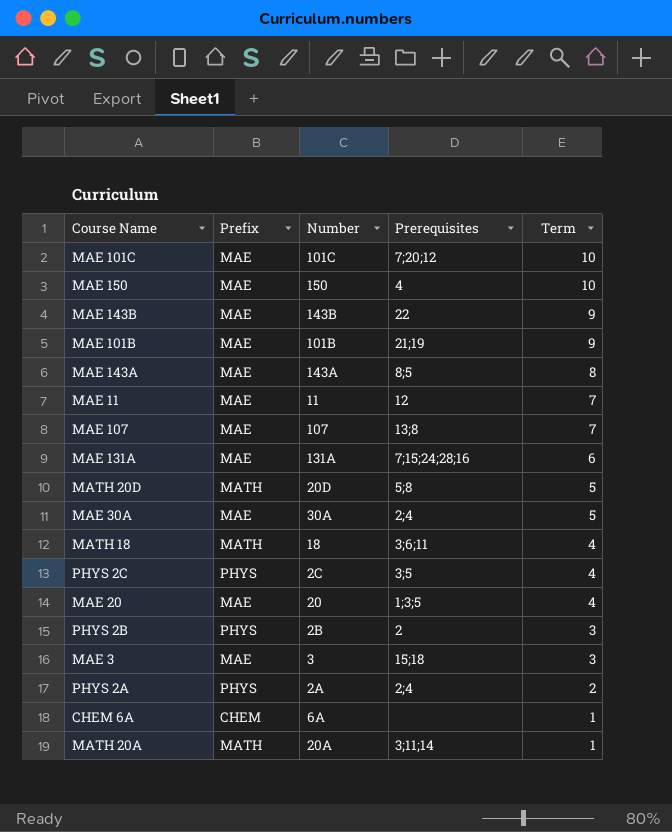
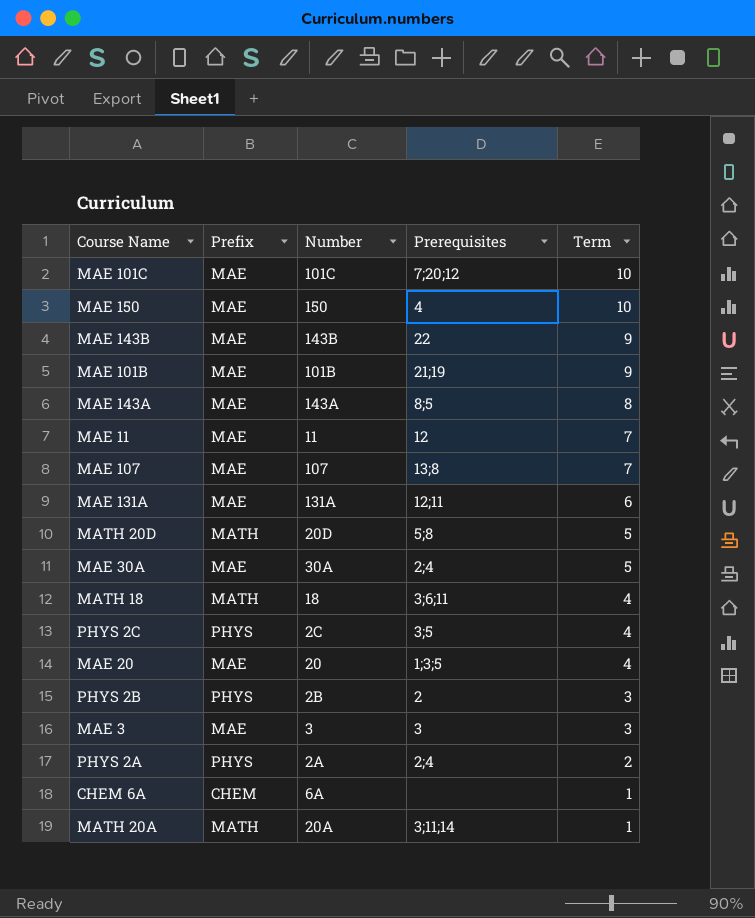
MAE 131A | Prerequisites: 7;15;24;28;16 -> 12;11
MAE 3 | Prerequisites: 15;18 -> 3

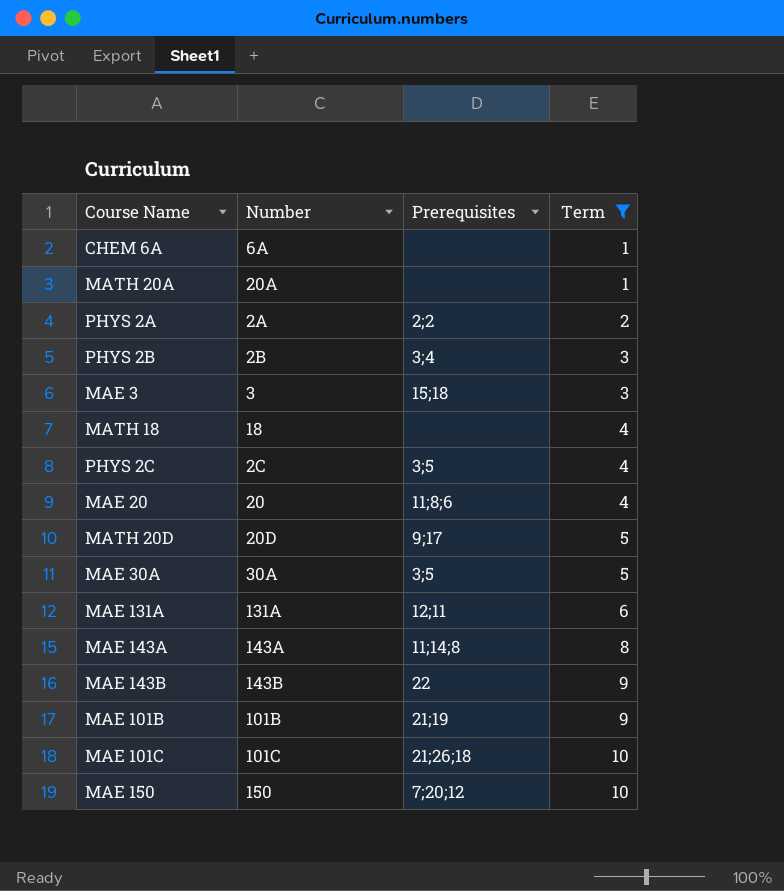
filter: none -> Term != 7
row order: Term descending -> Term ascending
column Prefix | position: 2 -> none
MATH 20A | Prerequisites: 3;11;14 -> none
PHYS 2A | Prerequisites: 2;4 -> 2;2
PHYS 2B | Prerequisites: 2 -> 3;4
MAE 3 | Prerequisites: 3 -> 15;18
MATH 18 | Prerequisites: 3;6;11 -> none
MAE 20 | Prerequisites: 1;3;5 -> 11;8;6
MATH 20D | Prerequisites: 5;8 -> 9;17
MAE 30A | Prerequisites: 2;4 -> 3;5
MAE 143A | Prerequisites: 8;5 -> 11;14;8
MAE 101C | Prerequisites: 7;20;12 -> 21;26;18
MAE 150 | Prerequisites: 4 -> 7;20;12

